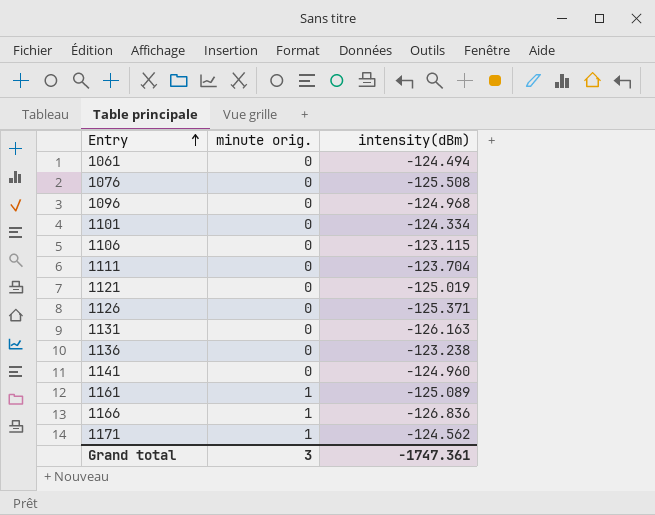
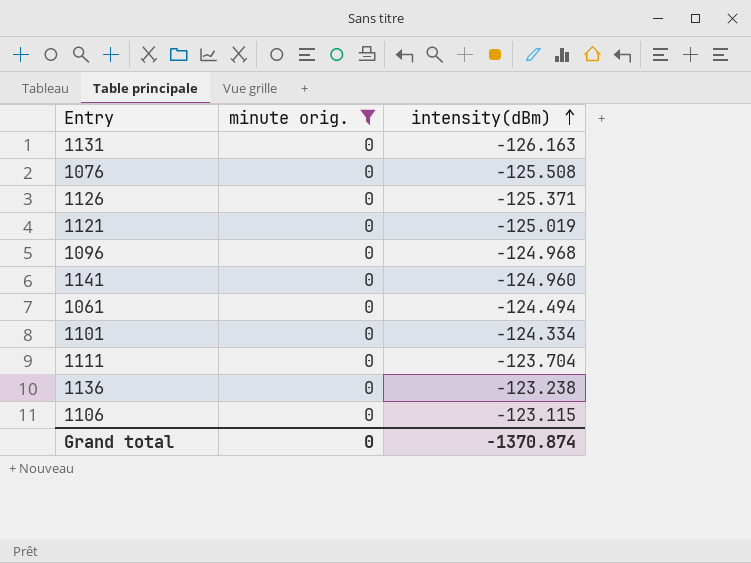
filter: none -> minute orig. = 0
row order: Entry ascending -> intensity(dBm) ascending
Grand total | minute orig.: 3 -> 0
Grand total | intensity(dBm): -1747.361 -> -1370.874

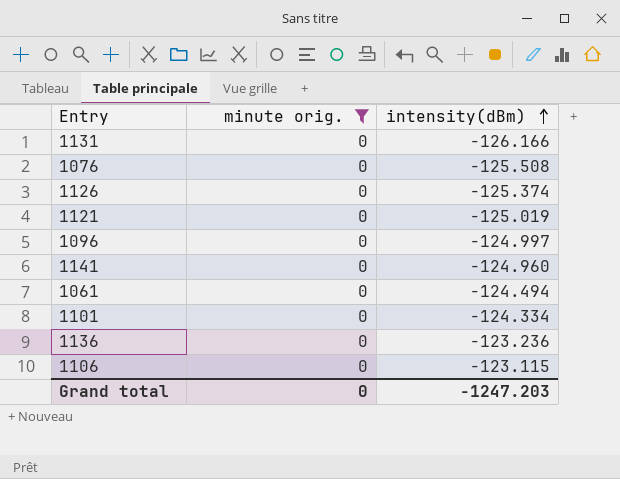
row 1111: 0 | -123.704 -> none
1131 | intensity(dBm): -126.163 -> -126.166
1126 | intensity(dBm): -125.371 -> -125.374
1096 | intensity(dBm): -124.968 -> -124.997
1136 | intensity(dBm): -123.238 -> -123.236
Grand total | intensity(dBm): -1370.874 -> -1247.203

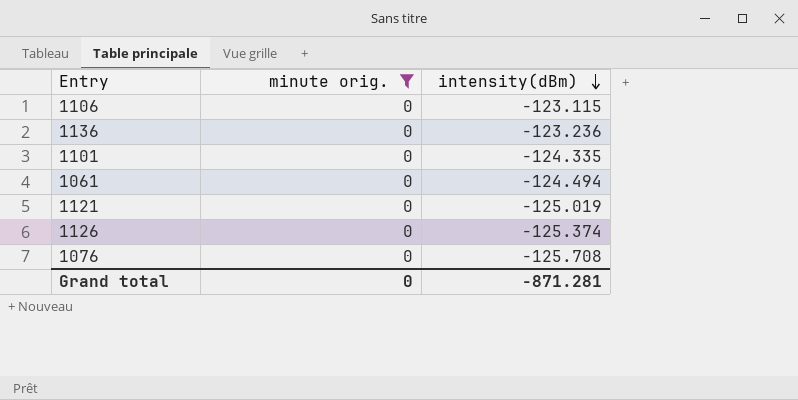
row order: intensity(dBm) ascending -> intensity(dBm) descending
row 1131: 0 | -126.166 -> none
row 1096: 0 | -124.997 -> none
row 1141: 0 | -124.960 -> none
1101 | intensity(dBm): -124.334 -> -124.335
1076 | intensity(dBm): -125.508 -> -125.708
Grand total | intensity(dBm): -1247.203 -> -871.281

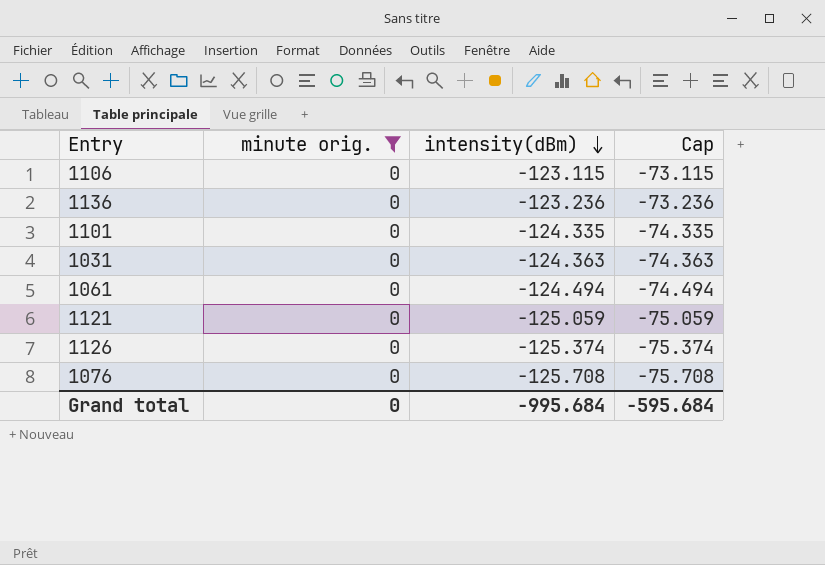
column Cap | formula: none -> [intensity(dBm)] + 50
row 1031: none -> 0 | -124.363 | -74.363
1121 | intensity(dBm): -125.019 -> -125.059
Grand total | intensity(dBm): -871.281 -> -995.684

